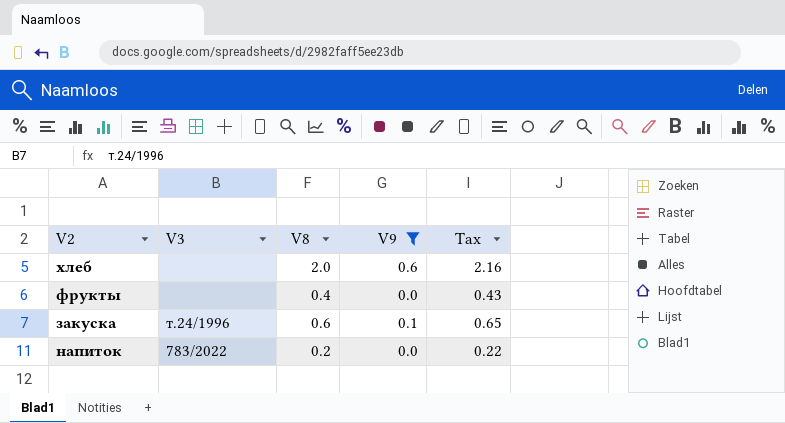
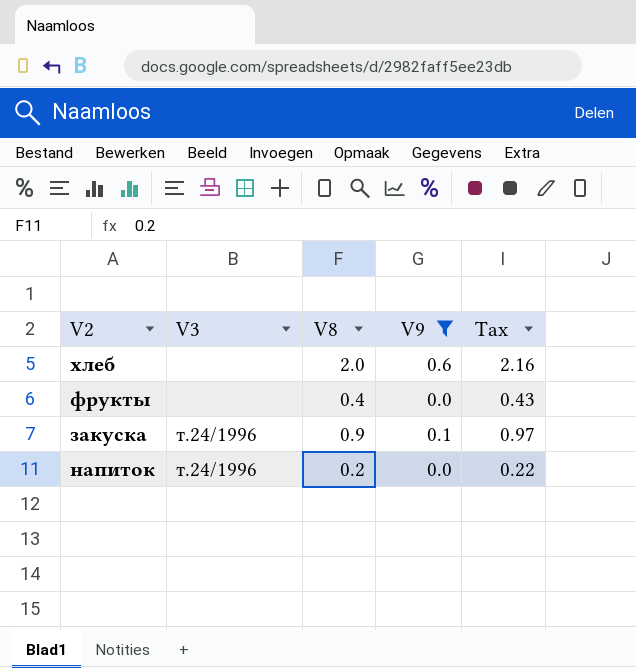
закуска | V8: 0.6 -> 0.9
закуска | Tax: 0.65 -> 0.97
напиток | V3: 783/2022 -> т.24/1996

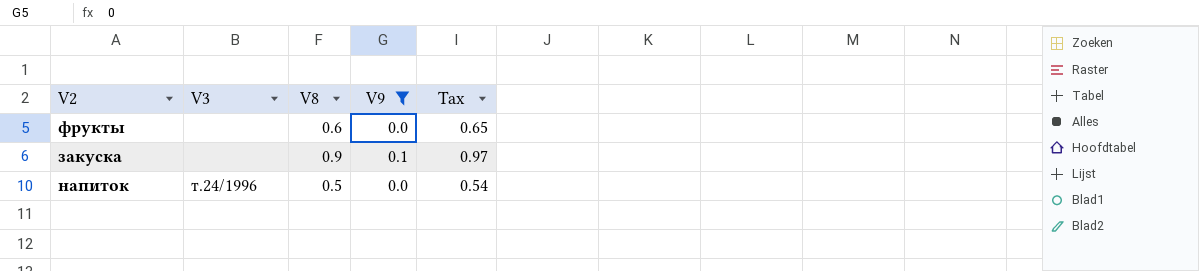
row хлеб: none | 2.0 | 0.6 | 2.16 -> none
фрукты | V8: 0.4 -> 0.6
фрукты | Tax: 0.43 -> 0.65
закуска | V3: т.24/1996 -> none
напиток | V8: 0.2 -> 0.5
напиток | Tax: 0.22 -> 0.54

